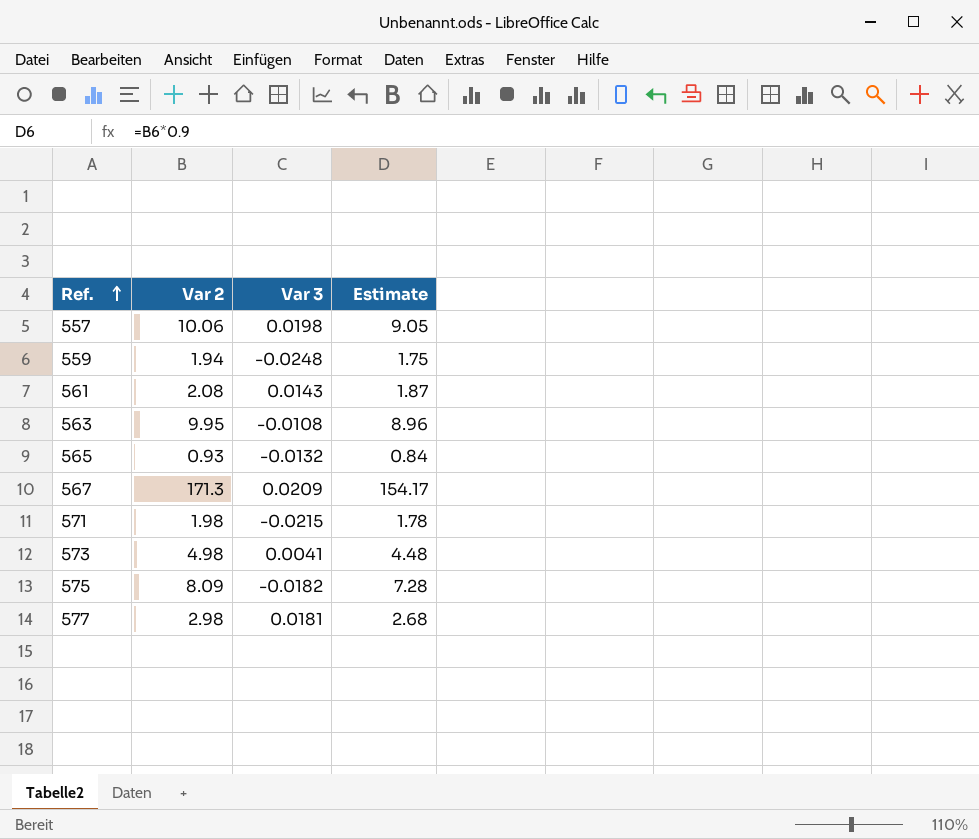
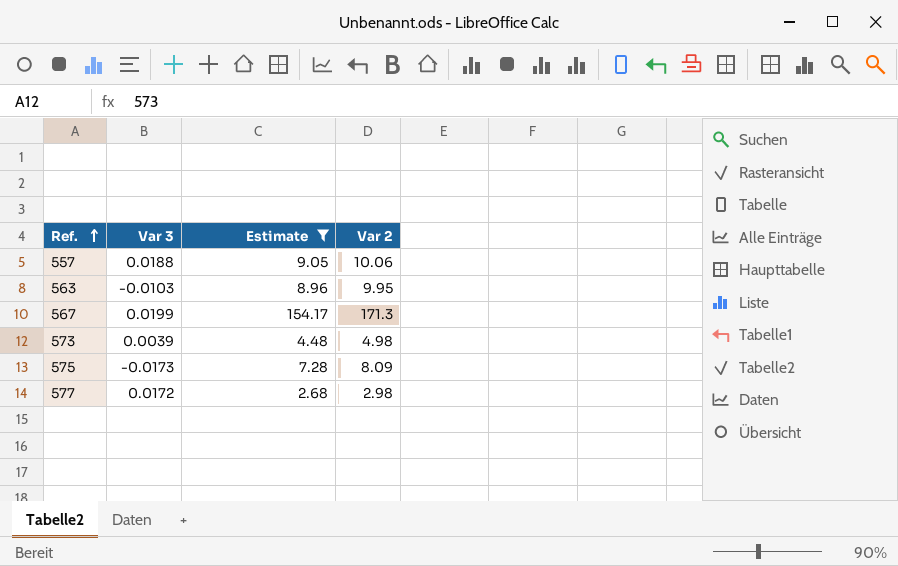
filter: none -> Estimate >= 2.68
column Var 2 | position: 2 -> 4
557 | Var 3: 0.0198 -> 0.0188
563 | Var 3: -0.0108 -> -0.0103
567 | Var 3: 0.0209 -> 0.0199
573 | Var 3: 0.0041 -> 0.0039
575 | Var 3: -0.0182 -> -0.0173
577 | Var 3: 0.0181 -> 0.0172

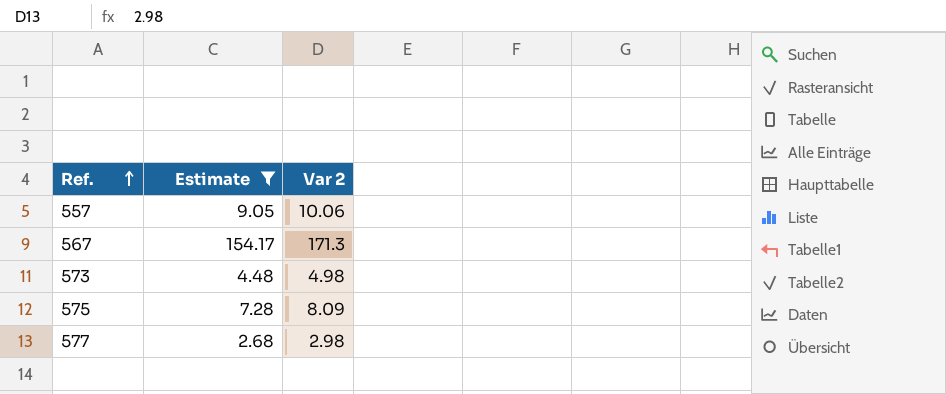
column Var 3 | position: 2 -> none
row 563: -0.0103 | 8.96 | 9.95 -> none

